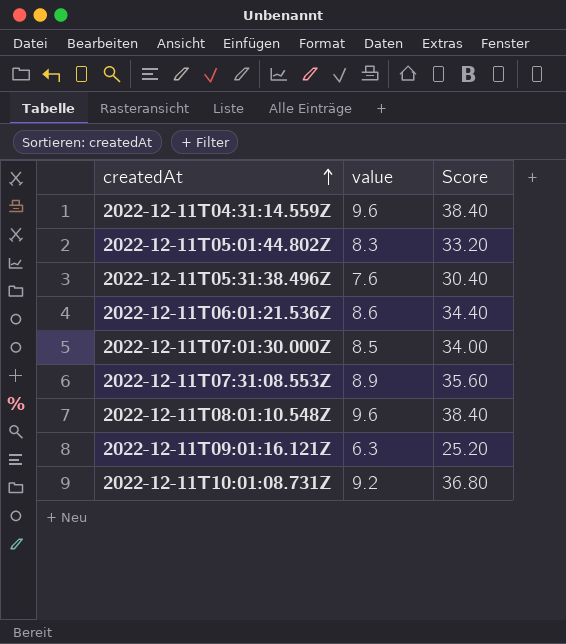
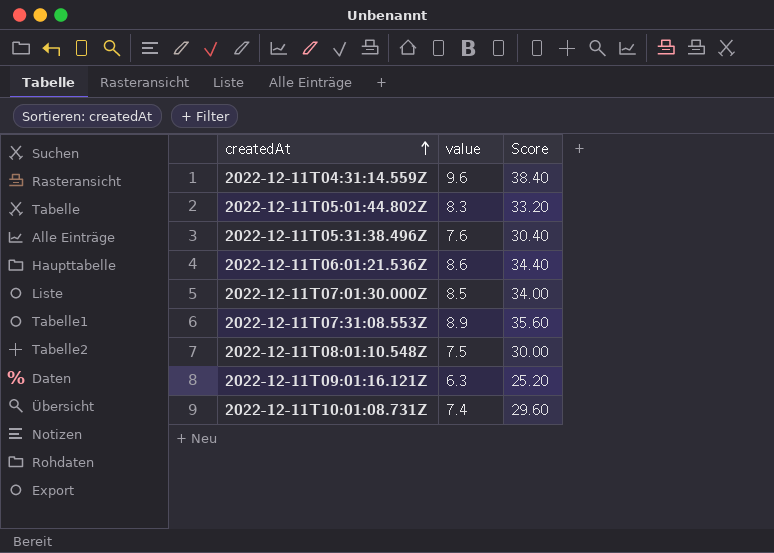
2022-12-11T08:01:10.548Z | value: 9.6 -> 7.5
2022-12-11T08:01:10.548Z | Score: 38.40 -> 30.00
2022-12-11T10:01:08.731Z | value: 9.2 -> 7.4
2022-12-11T10:01:08.731Z | Score: 36.80 -> 29.60

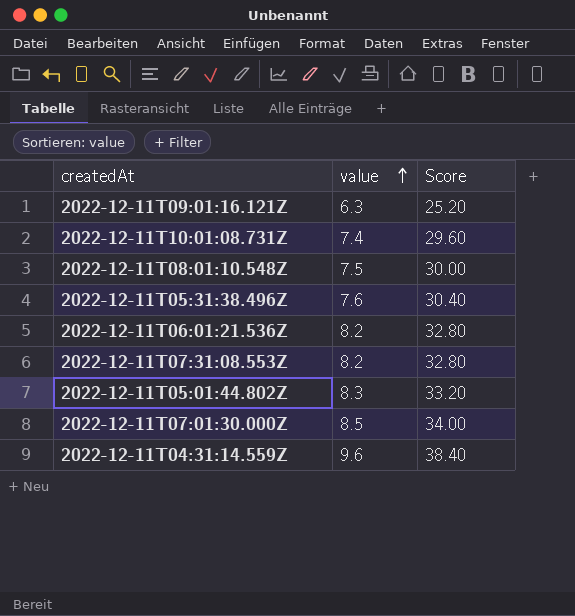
row order: createdAt ascending -> value ascending
2022-12-11T06:01:21.536Z | value: 8.6 -> 8.2
2022-12-11T06:01:21.536Z | Score: 34.40 -> 32.80
2022-12-11T07:31:08.553Z | value: 8.9 -> 8.2
2022-12-11T07:31:08.553Z | Score: 35.60 -> 32.80

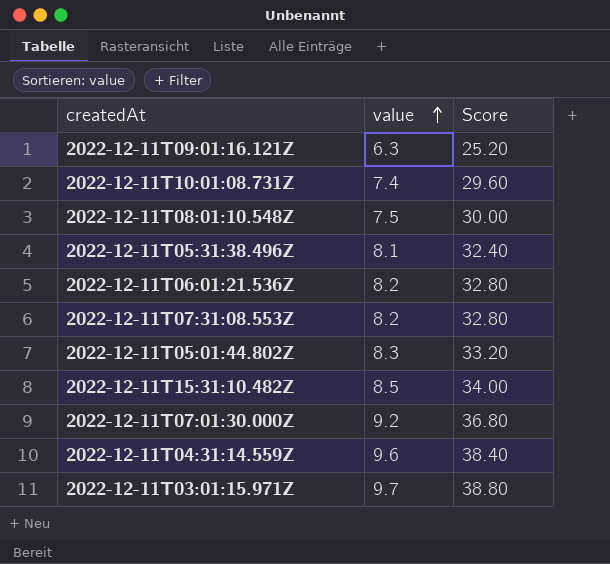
2022-12-11T05:31:38.496Z | value: 7.6 -> 8.1
2022-12-11T05:31:38.496Z | Score: 30.40 -> 32.40
row 2022-12-11T15:31:10.482Z: none -> 8.5 | 34.00
2022-12-11T07:01:30.000Z | value: 8.5 -> 9.2
2022-12-11T07:01:30.000Z | Score: 34.00 -> 36.80
row 2022-12-11T03:01:15.971Z: none -> 9.7 | 38.80

